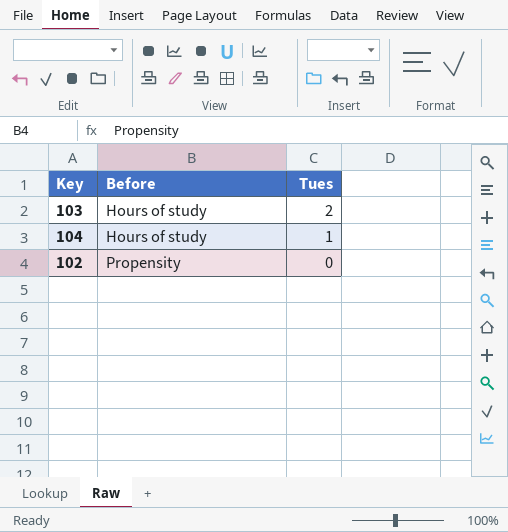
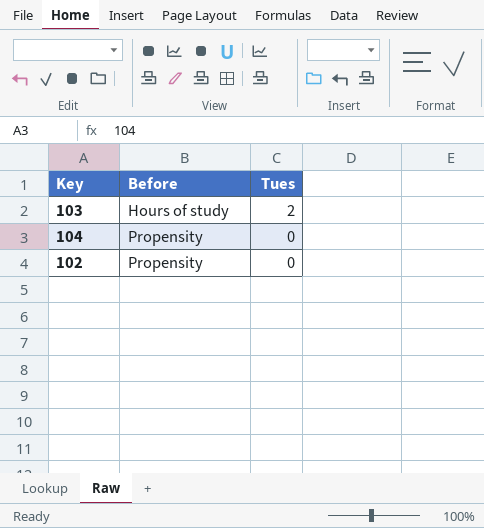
104 | Before: Hours of study -> Propensity
104 | Tues: 1 -> 0

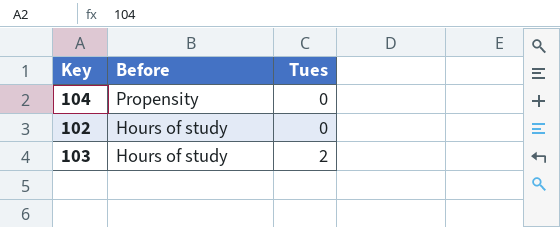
row order: Before ascending -> Before descending
102 | Before: Propensity -> Hours of study

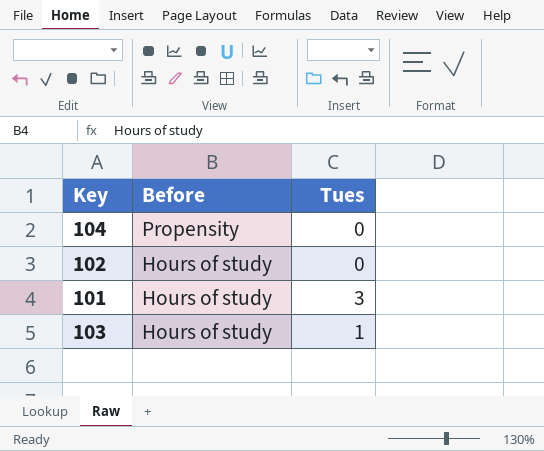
row 101: none -> Hours of study | 3
103 | Tues: 2 -> 1

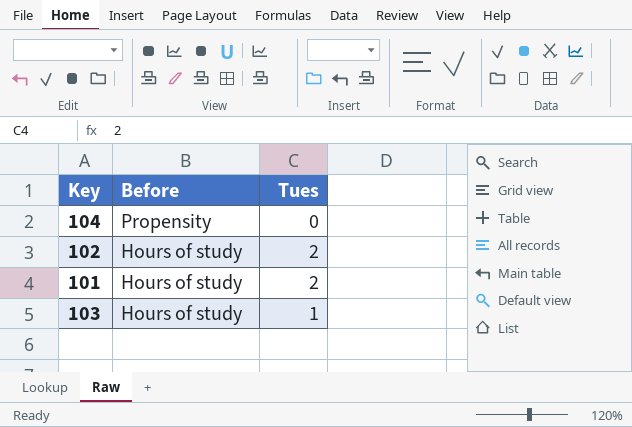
102 | Tues: 0 -> 2
101 | Tues: 3 -> 2

